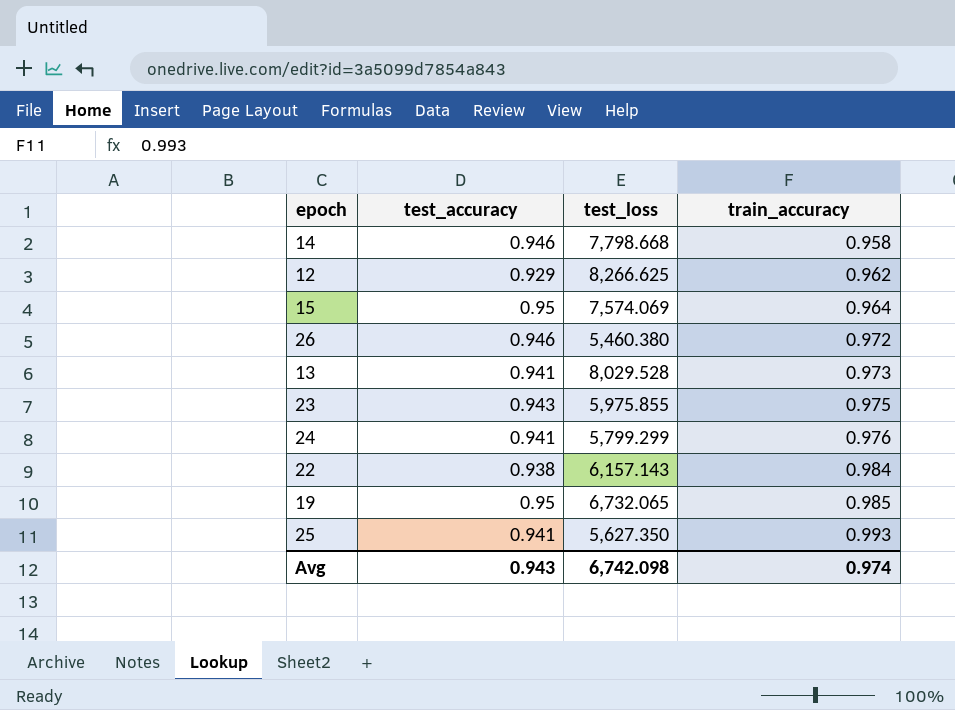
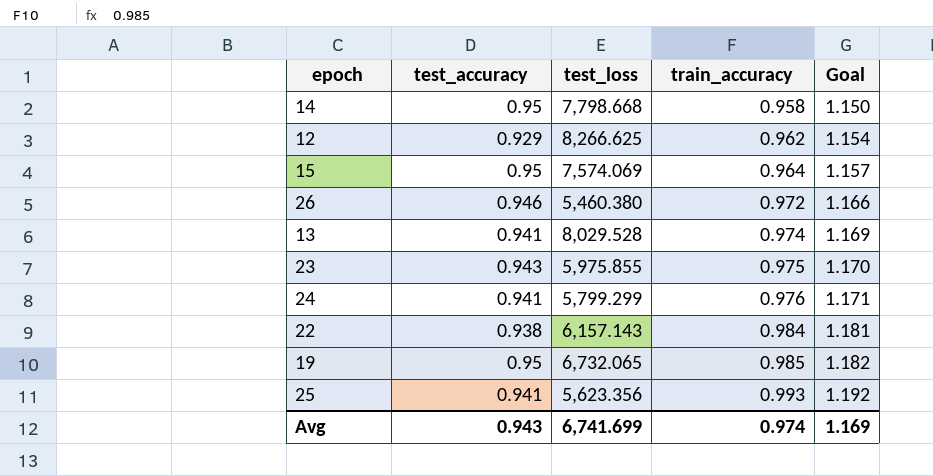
column Goal | formula: none -> [train_accuracy] * 1.2
14 | test_accuracy: 0.946 -> 0.95
13 | train_accuracy: 0.973 -> 0.974
25 | test_loss: 5,627.350 -> 5,623.356
Avg | test_loss: 6,742.098 -> 6,741.699

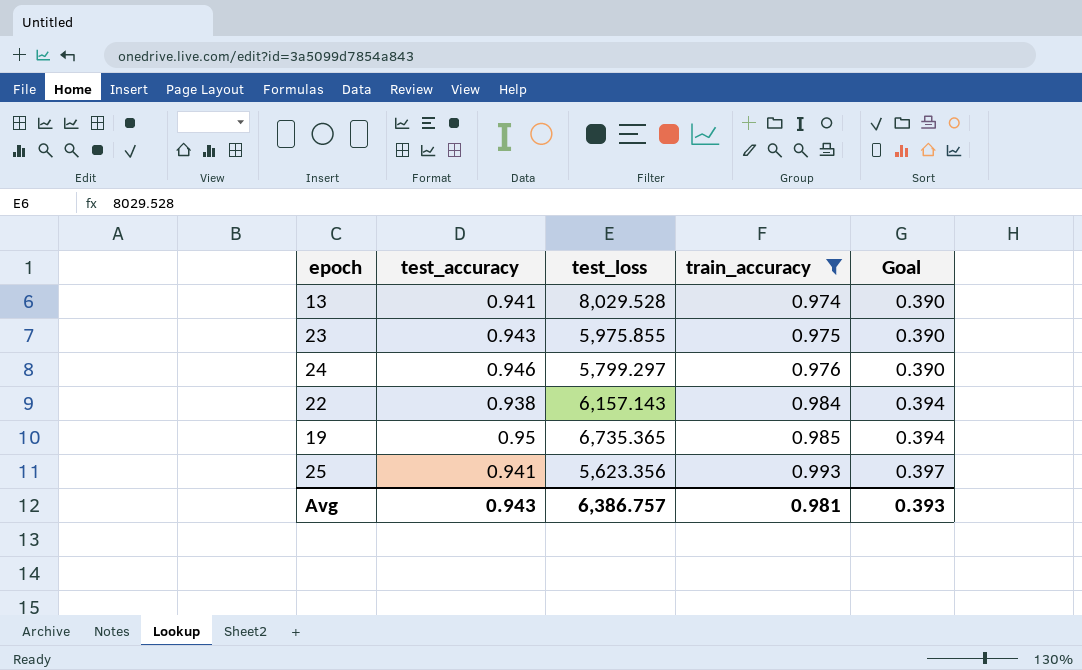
filter: none -> train_accuracy >= 0.974
column Goal | formula: [train_accuracy] * 1.2 -> [train_accuracy] * 0.4
24 | test_accuracy: 0.941 -> 0.946
24 | test_loss: 5,799.299 -> 5,799.297
19 | test_loss: 6,732.065 -> 6,735.365
Avg | test_loss: 6,741.699 -> 6,386.757
Avg | train_accuracy: 0.974 -> 0.981
Avg | Goal: 1.169 -> 0.393

